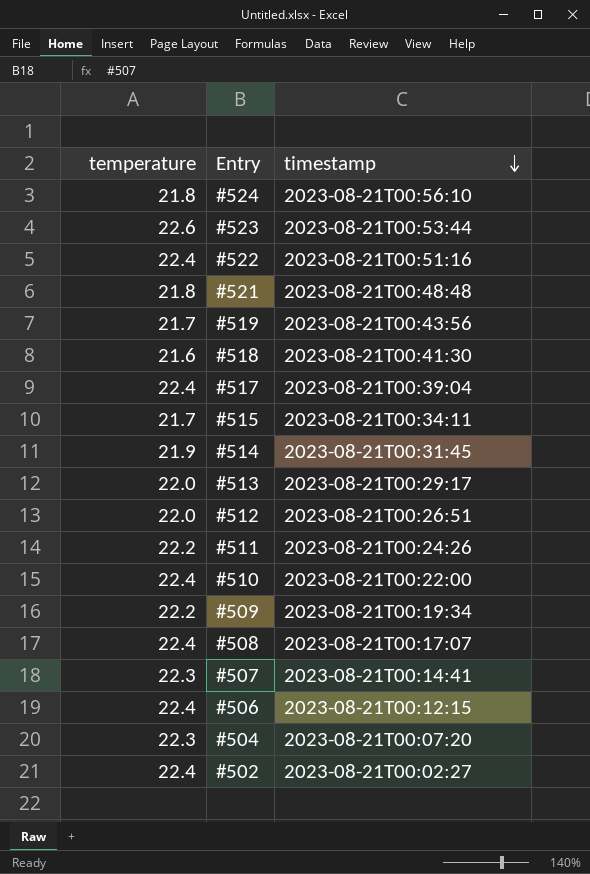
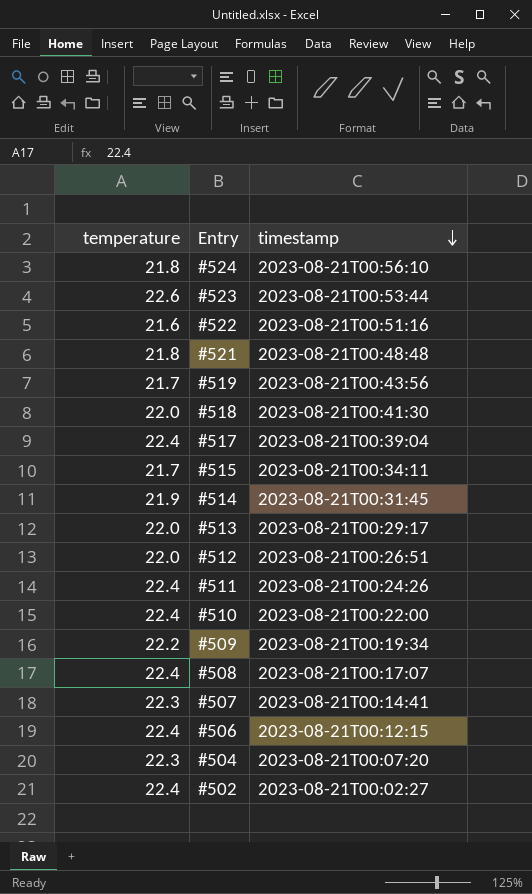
#522 | temperature: 22.4 -> 21.6
#518 | temperature: 21.6 -> 22.0
#511 | temperature: 22.2 -> 22.4

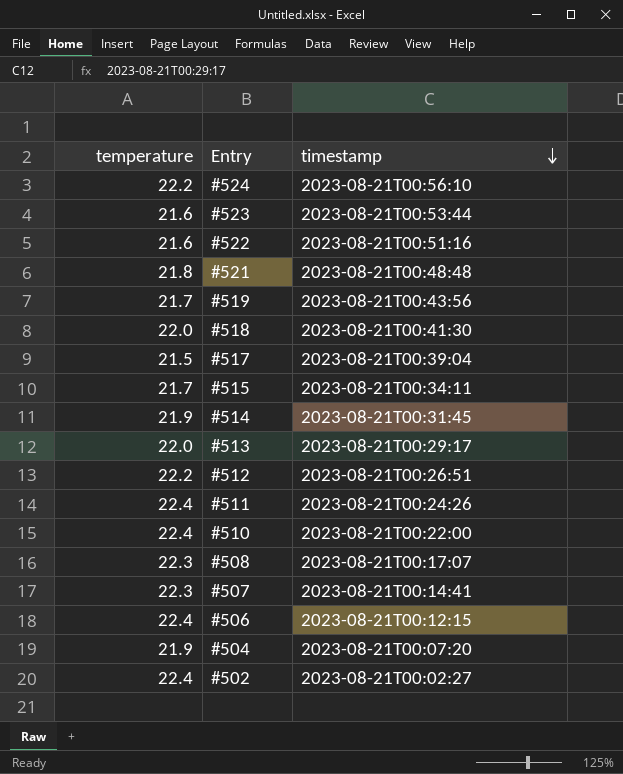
row #509: 22.2 | 2023-08-21T00:19:34 -> none
#524 | temperature: 21.8 -> 22.2
#523 | temperature: 22.6 -> 21.6
#517 | temperature: 22.4 -> 21.5
#512 | temperature: 22.0 -> 22.2
#508 | temperature: 22.4 -> 22.3
#504 | temperature: 22.3 -> 21.9

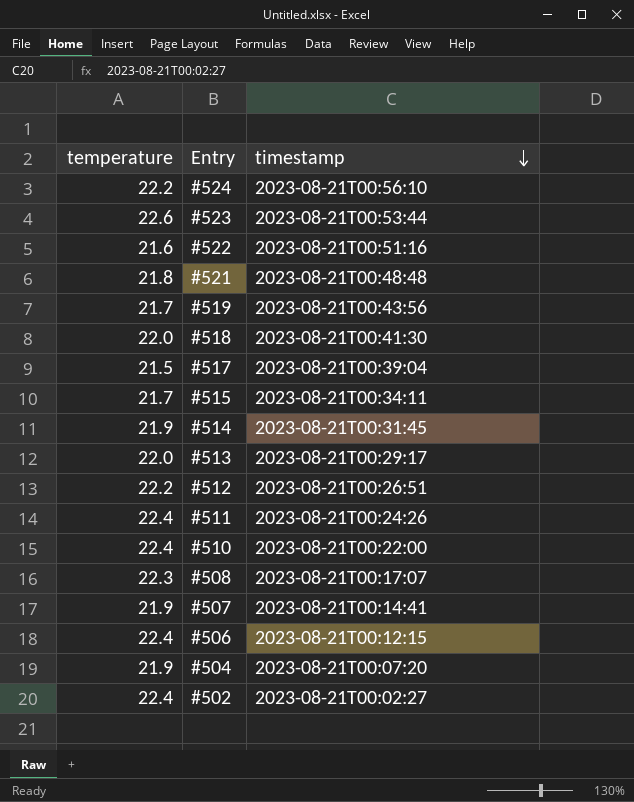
#523 | temperature: 21.6 -> 22.6
#507 | temperature: 22.3 -> 21.9

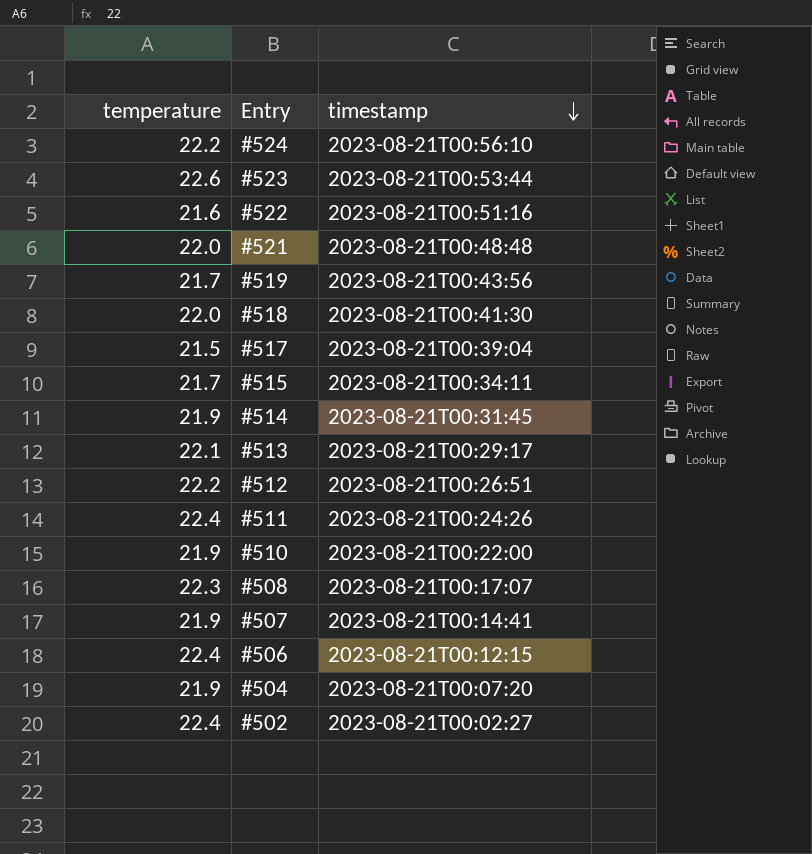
#521 | temperature: 21.8 -> 22.0
#513 | temperature: 22.0 -> 22.1
#510 | temperature: 22.4 -> 21.9

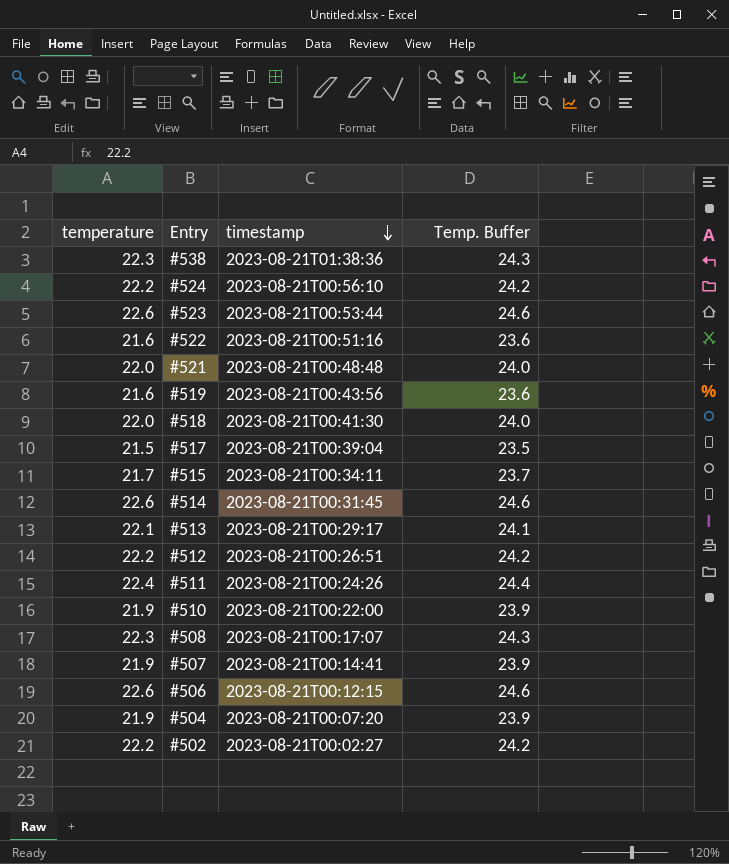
column Temp. Buffer | formula: none -> [temperature] + 2
row #538: none -> 22.3 | 2023-08-21T01:38:36 | 24.3
#519 | temperature: 21.7 -> 21.6
#514 | temperature: 21.9 -> 22.6
#506 | temperature: 22.4 -> 22.6
#502 | temperature: 22.4 -> 22.2

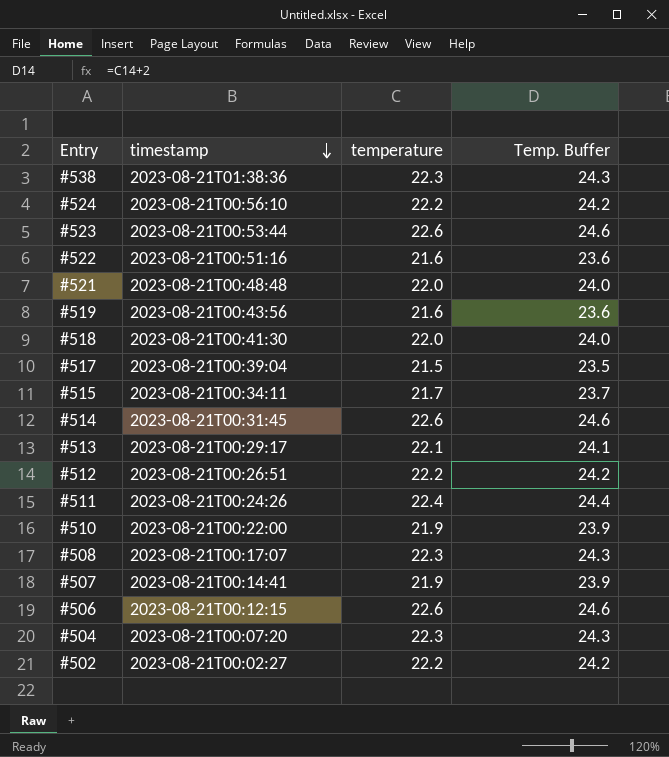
column temperature | position: 1 -> 3
#504 | temperature: 21.9 -> 22.3
#504 | Temp. Buffer: 23.9 -> 24.3

